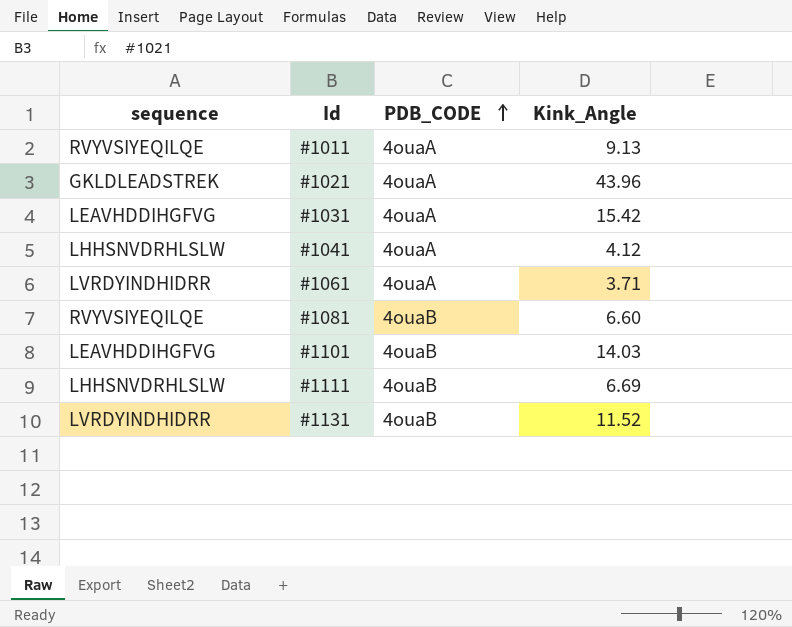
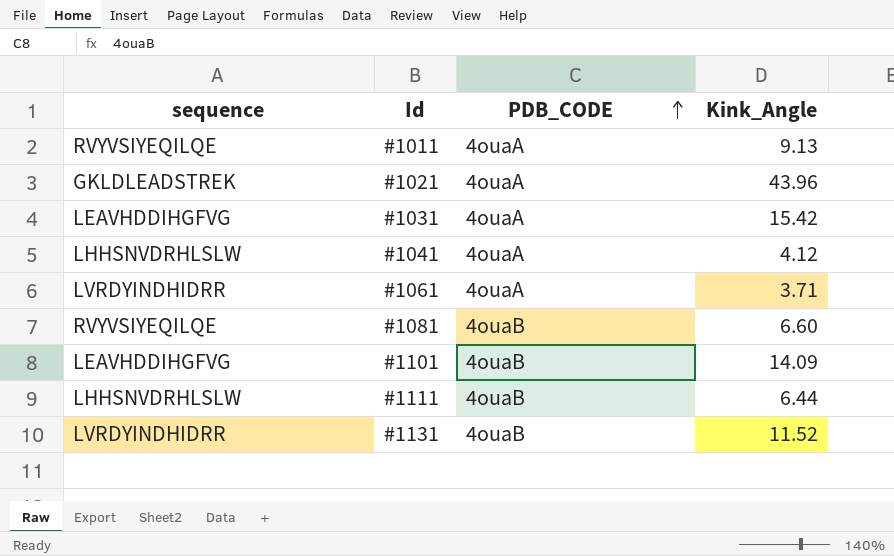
#1101 | Kink_Angle: 14.03 -> 14.09
#1111 | Kink_Angle: 6.69 -> 6.44

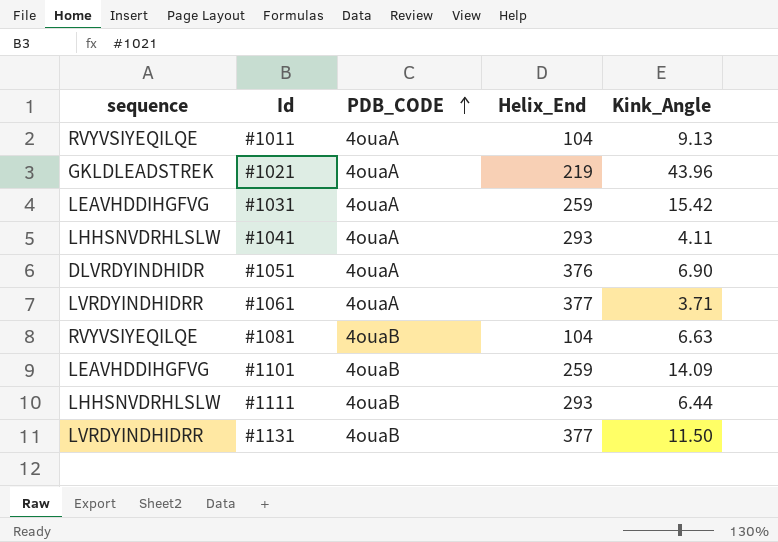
column Helix_End | position: none -> 4
#1041 | Kink_Angle: 4.12 -> 4.11
row #1051: none -> DLVRDYINDHIDR | 4ouaA | 376 | 6.90
#1081 | Kink_Angle: 6.60 -> 6.63
#1131 | Kink_Angle: 11.52 -> 11.50

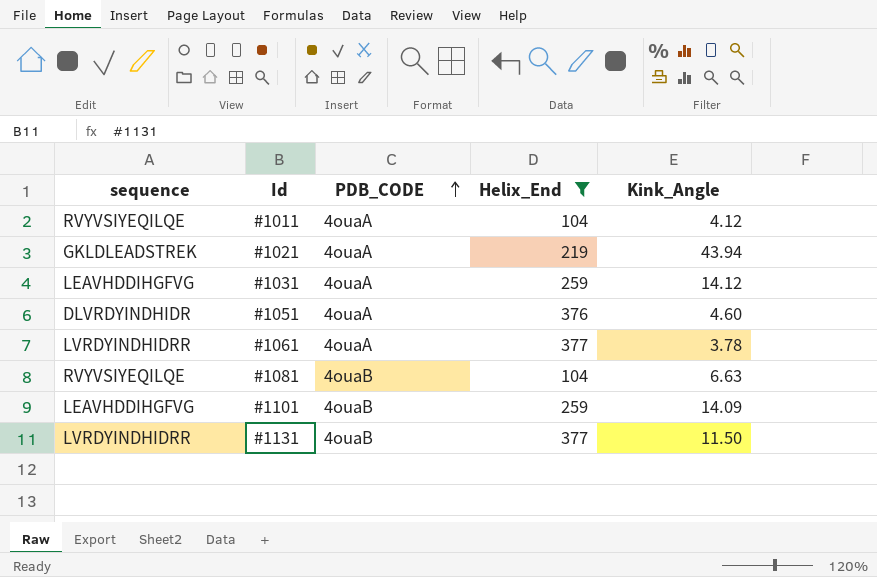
filter: none -> Helix_End != 293
#1011 | Kink_Angle: 9.13 -> 4.12
#1021 | Kink_Angle: 43.96 -> 43.94
#1031 | Kink_Angle: 15.42 -> 14.12
#1051 | Kink_Angle: 6.90 -> 4.60
#1061 | Kink_Angle: 3.71 -> 3.78

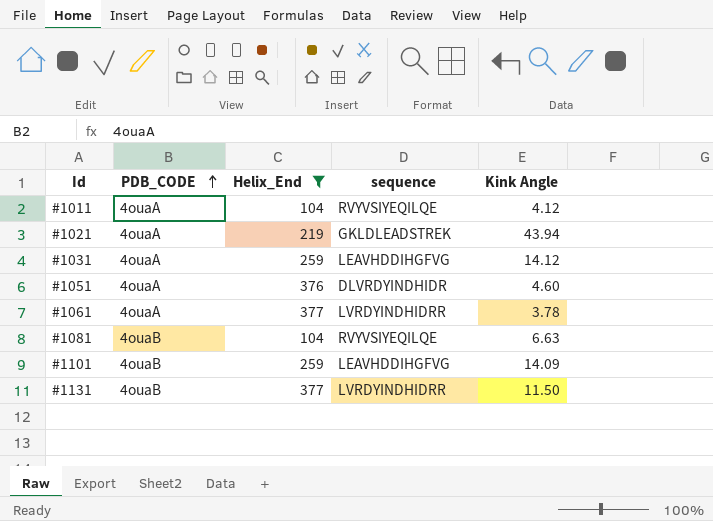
column sequence | position: 1 -> 4
column name: Kink_Angle -> Kink Angle

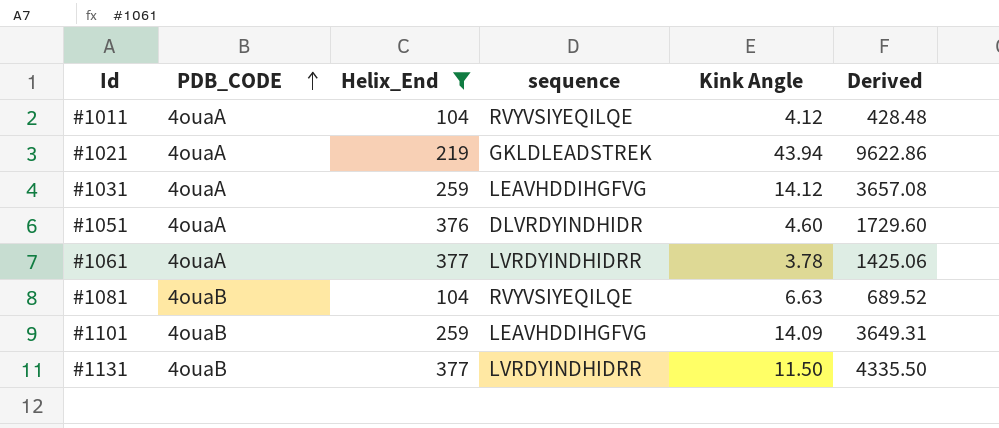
column Derived | formula: none -> [Helix_End] * [Kink Angle]

